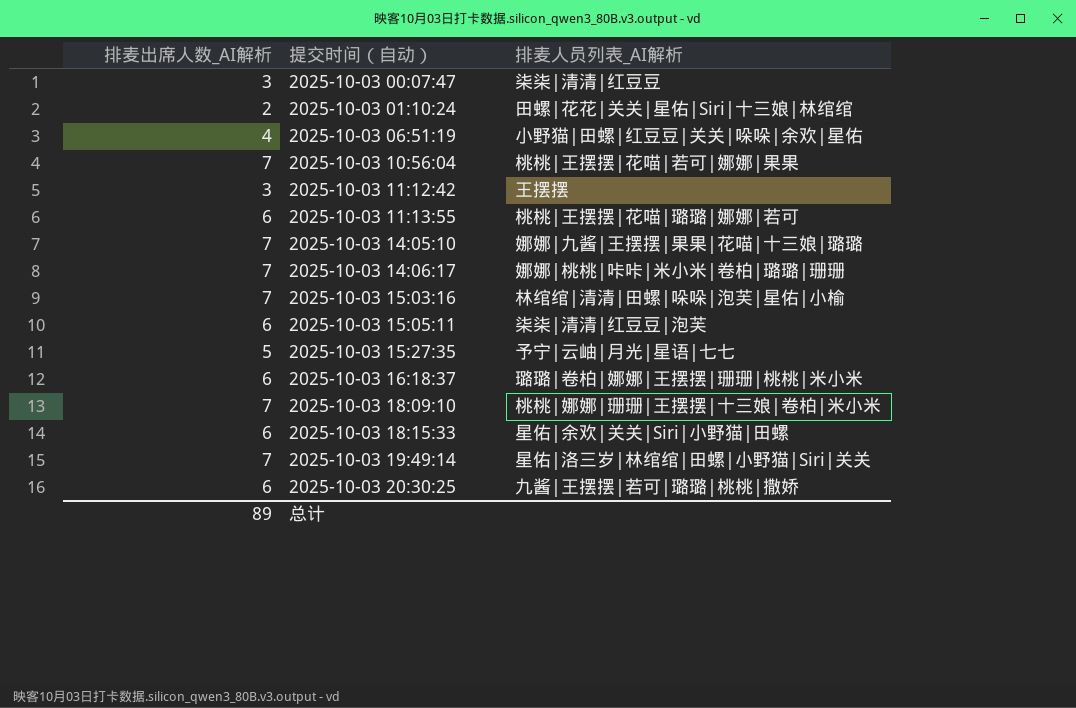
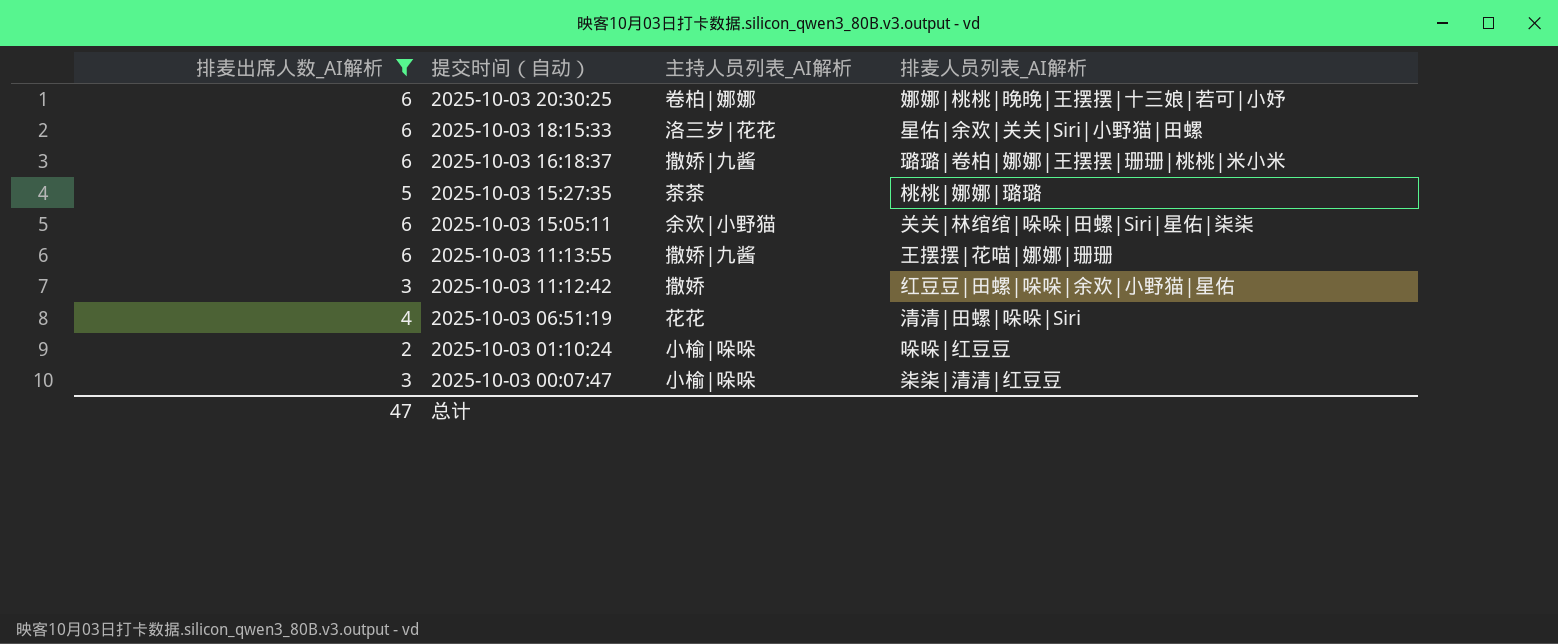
filter: none -> 排麦出席人数_AI解析 != 7
row order: 提交时间（自动） ascending -> 提交时间（自动） descending
column 主持人员列表_AI解析 | position: none -> 3
2025-10-03 20:30:25 | 排麦人员列表_AI解析: 九酱|王摆摆|若可|璐璐|桃桃|撒娇 -> 娜娜|桃桃|晚晚|王摆摆|十三娘|若可|小妤
2025-10-03 15:27:35 | 排麦人员列表_AI解析: 予宁|云岫|月光|星语|七七 -> 桃桃|娜娜|璐璐
2025-10-03 15:05:11 | 排麦人员列表_AI解析: 柒柒|清清|红豆豆|泡芙 -> 关关|林绾绾|哚哚|田螺|Siri|星佑|柒柒
2025-10-03 11:13:55 | 排麦人员列表_AI解析: 桃桃|王摆摆|花喵|璐璐|娜娜|若可 -> 王摆摆|花喵|娜娜|珊珊
2025-10-03 11:12:42 | 排麦人员列表_AI解析: 王摆摆 -> 红豆豆|田螺|哚哚|余欢|小野猫|星佑
2025-10-03 06:51:19 | 排麦人员列表_AI解析: 小野猫|田螺|红豆豆|关关|哚哚|余欢|星佑 -> 清清|田螺|哚哚|Siri
2025-10-03 01:10:24 | 排麦人员列表_AI解析: 田螺|花花|关关|星佑|Siri|十三娘|林绾绾 -> 哚哚|红豆豆
总计 | 排麦出席人数_AI解析: 89 -> 47

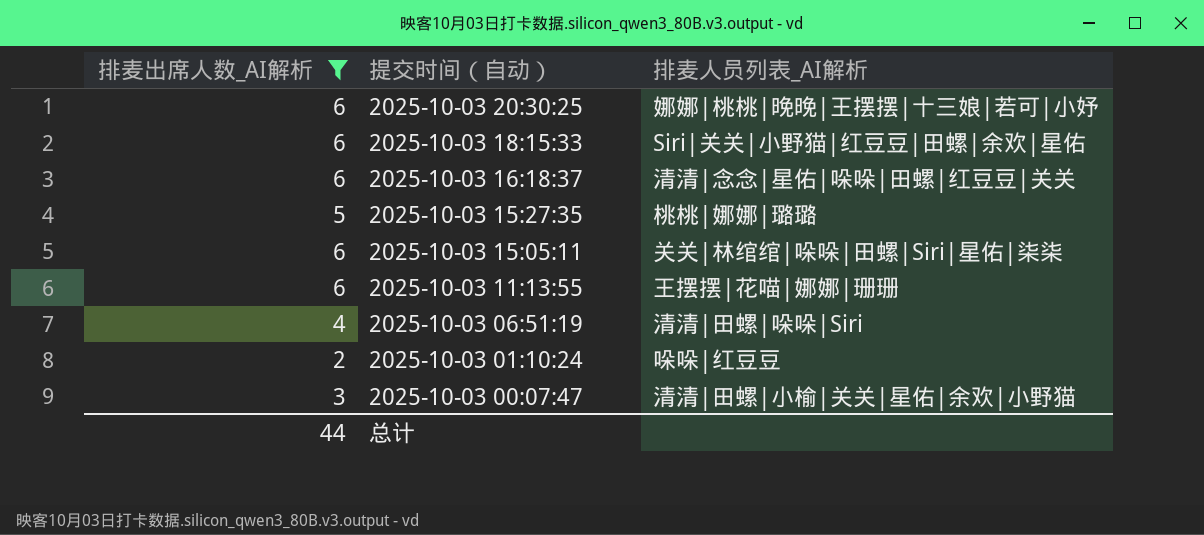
column 主持人员列表_AI解析 | position: 3 -> none
row 2025-10-03 11:12:42: 3 | 撒娇 | 红豆豆|田螺|哚哚|余欢|小野猫|星佑 -> none
2025-10-03 18:15:33 | 排麦人员列表_AI解析: 星佑|余欢|关关|Siri|小野猫|田螺 -> Siri|关关|小野猫|红豆豆|田螺|余欢|星佑
2025-10-03 16:18:37 | 排麦人员列表_AI解析: 璐璐|卷柏|娜娜|王摆摆|珊珊|桃桃|米小米 -> 清清|念念|星佑|哚哚|田螺|红豆豆|关关
2025-10-03 00:07:47 | 排麦人员列表_AI解析: 柒柒|清清|红豆豆 -> 清清|田螺|小榆|关关|星佑|余欢|小野猫
总计 | 排麦出席人数_AI解析: 47 -> 44

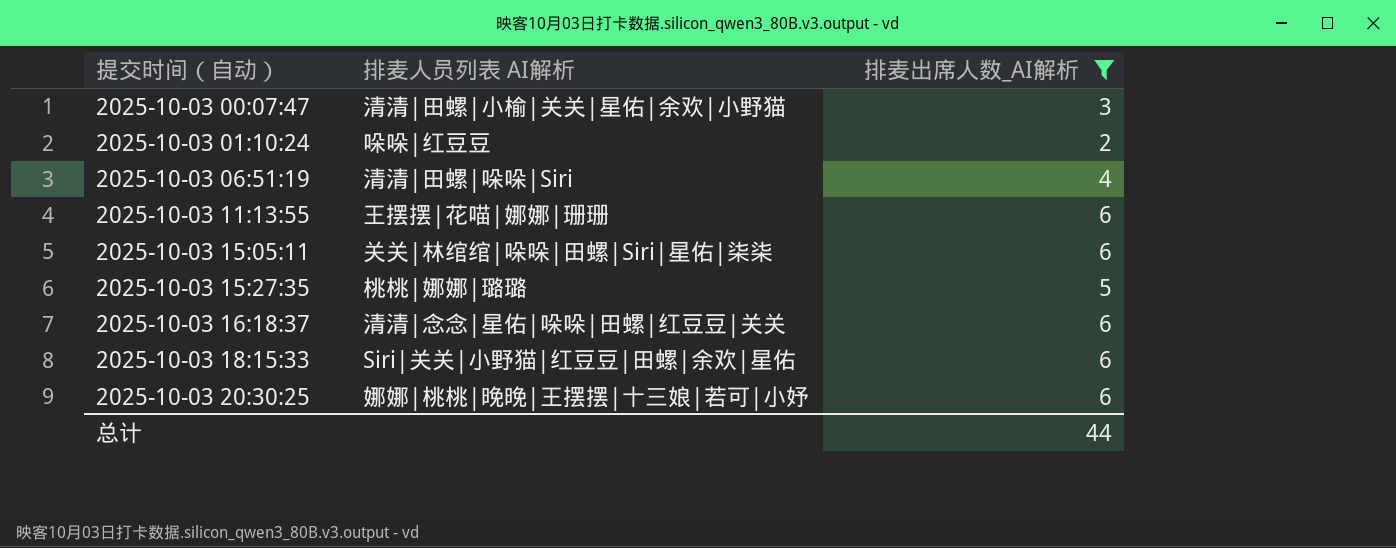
row order: 提交时间（自动） descending -> 提交时间（自动） ascending
column name: 排麦人员列表_AI解析 -> 排麦人员列表 AI解析
column 排麦出席人数_AI解析 | position: 1 -> 3

